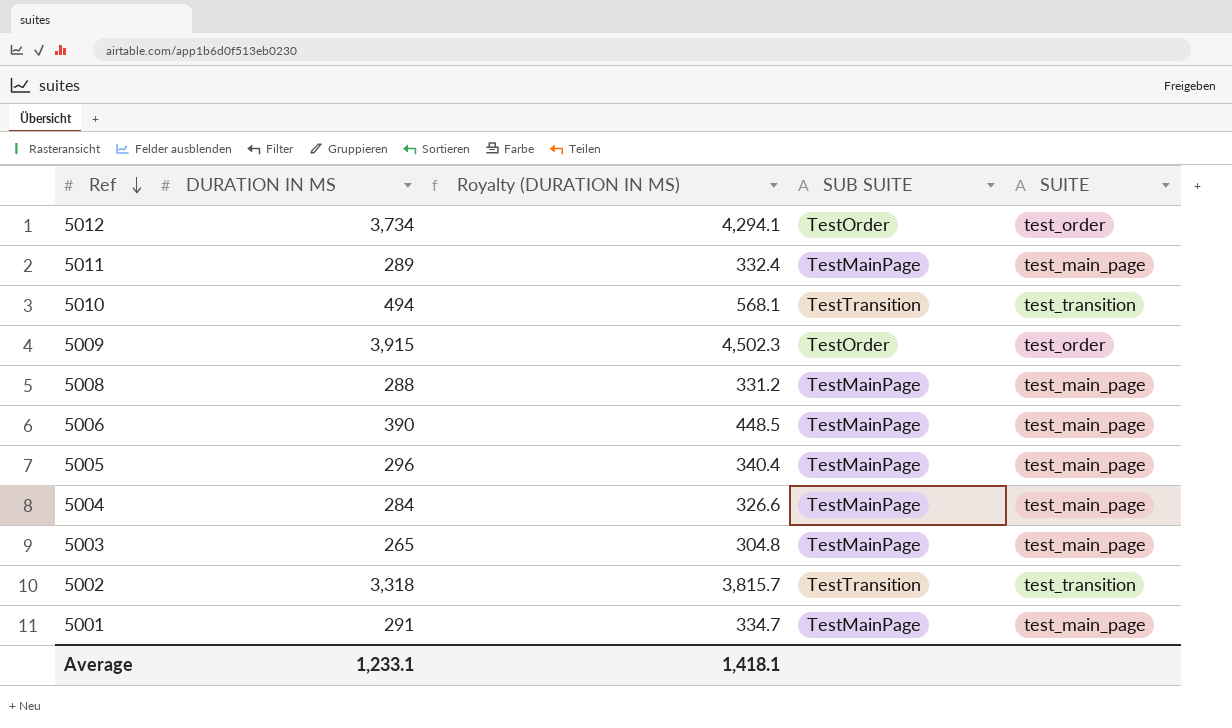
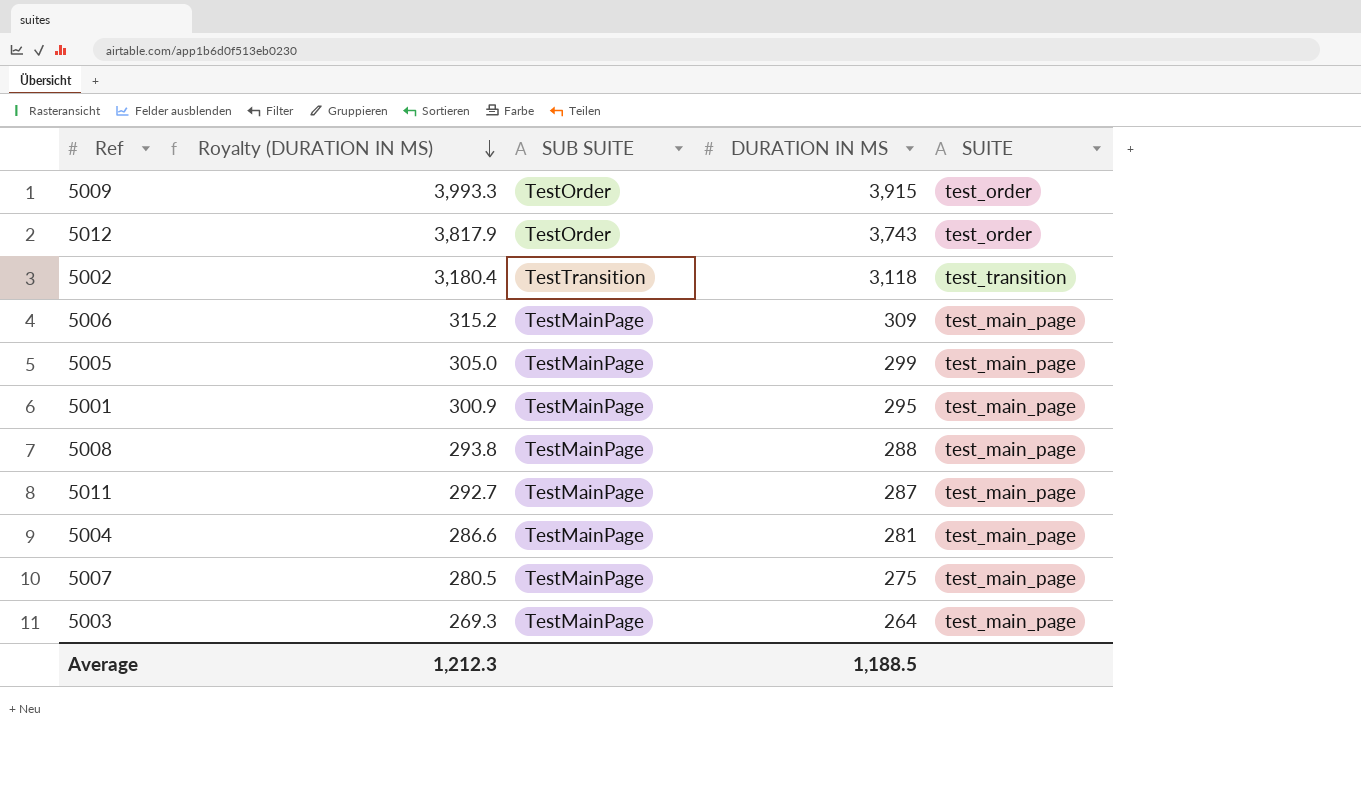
row order: Ref descending -> Royalty (DURATION IN MS) descending
column Royalty (DURATION IN MS) | formula: [DURATION IN MS] * 1.15 -> [DURATION IN MS] * 1.02
column DURATION IN MS | position: 2 -> 4
row 5010: 494 | 568.1 | TestTransition | test_transition -> none
5012 | DURATION IN MS: 3,734 -> 3,743
5002 | DURATION IN MS: 3,318 -> 3,118
5006 | DURATION IN MS: 390 -> 309
5005 | DURATION IN MS: 296 -> 299
5001 | DURATION IN MS: 291 -> 295
5011 | DURATION IN MS: 289 -> 287
5004 | DURATION IN MS: 284 -> 281
row 5007: none -> 280.5 | TestMainPage | 275 | test_main_page
5003 | DURATION IN MS: 265 -> 264
Average | Royalty (DURATION IN MS): 1,418.1 -> 1,212.3
Average | DURATION IN MS: 1,233.1 -> 1,188.5

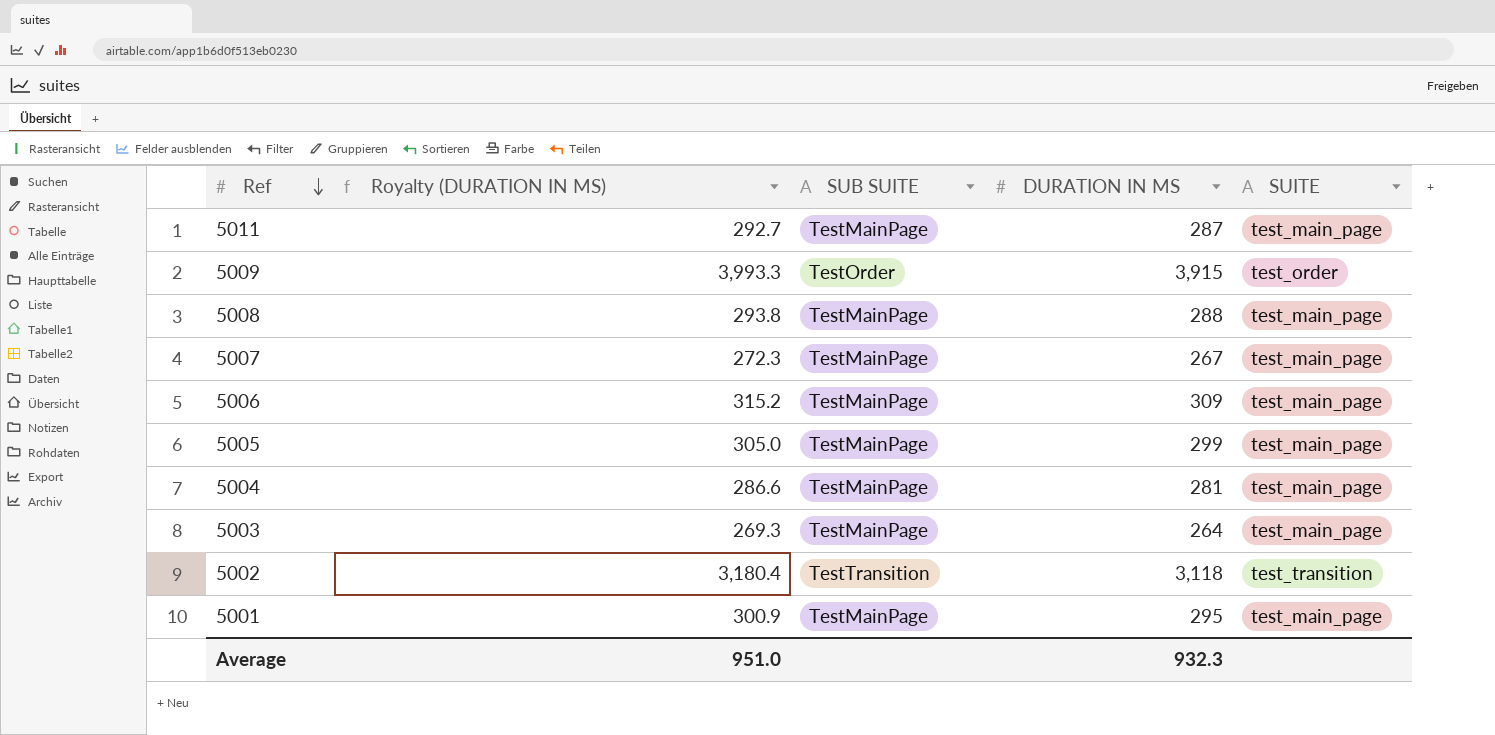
row order: Royalty (DURATION IN MS) descending -> Ref descending
row 5012: 3,817.9 | TestOrder | 3,743 | test_order -> none
5007 | Royalty (DURATION IN MS): 280.5 -> 272.3
5007 | DURATION IN MS: 275 -> 267
Average | Royalty (DURATION IN MS): 1,212.3 -> 951.0
Average | DURATION IN MS: 1,188.5 -> 932.3

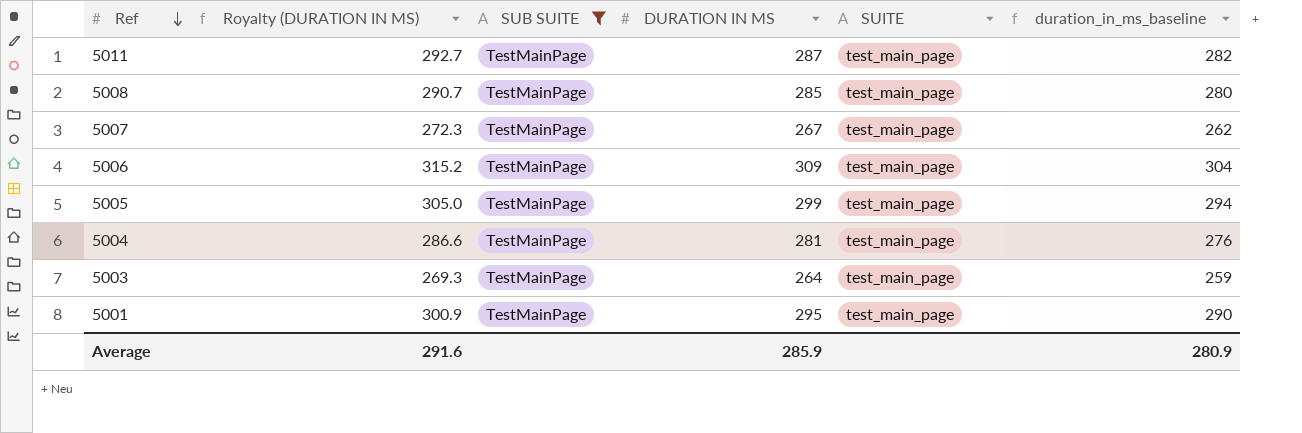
filter: none -> SUB SUITE = TestMainPage
column duration_in_ms_baseline | formula: none -> [DURATION IN MS] - 5
5008 | Royalty (DURATION IN MS): 293.8 -> 290.7
5008 | DURATION IN MS: 288 -> 285
Average | Royalty (DURATION IN MS): 951.0 -> 291.6
Average | DURATION IN MS: 932.3 -> 285.9

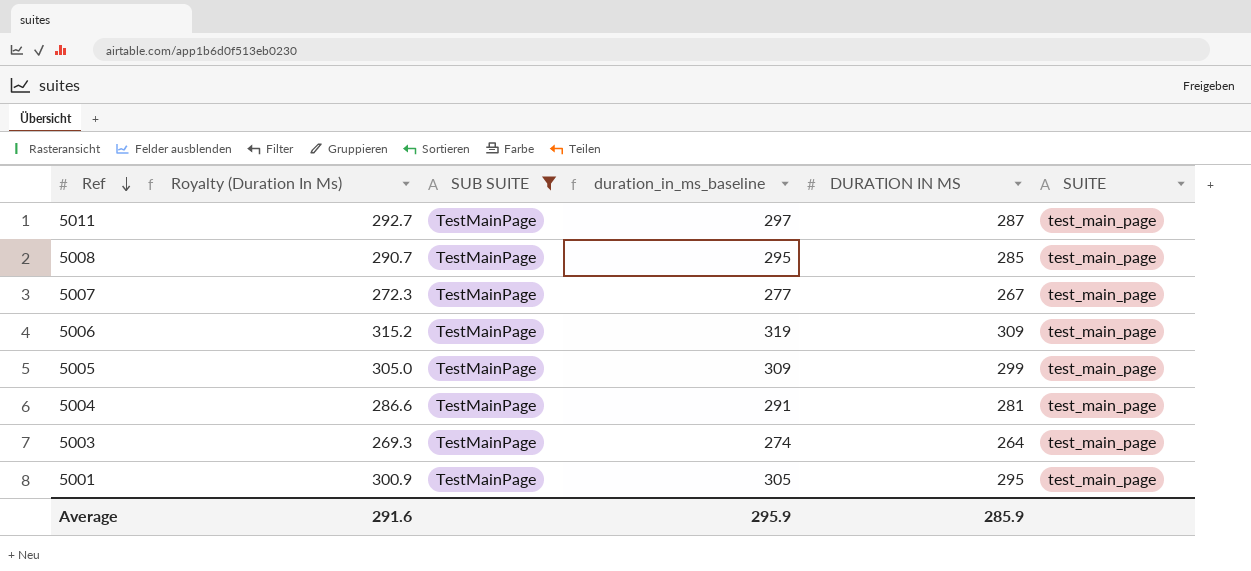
column name: Royalty (DURATION IN MS) -> Royalty (Duration In Ms)
column duration_in_ms_baseline | formula: [DURATION IN MS] - 5 -> [DURATION IN MS] + 10
column duration_in_ms_baseline | position: 6 -> 4
Average | duration_in_ms_baseline: 280.9 -> 295.9

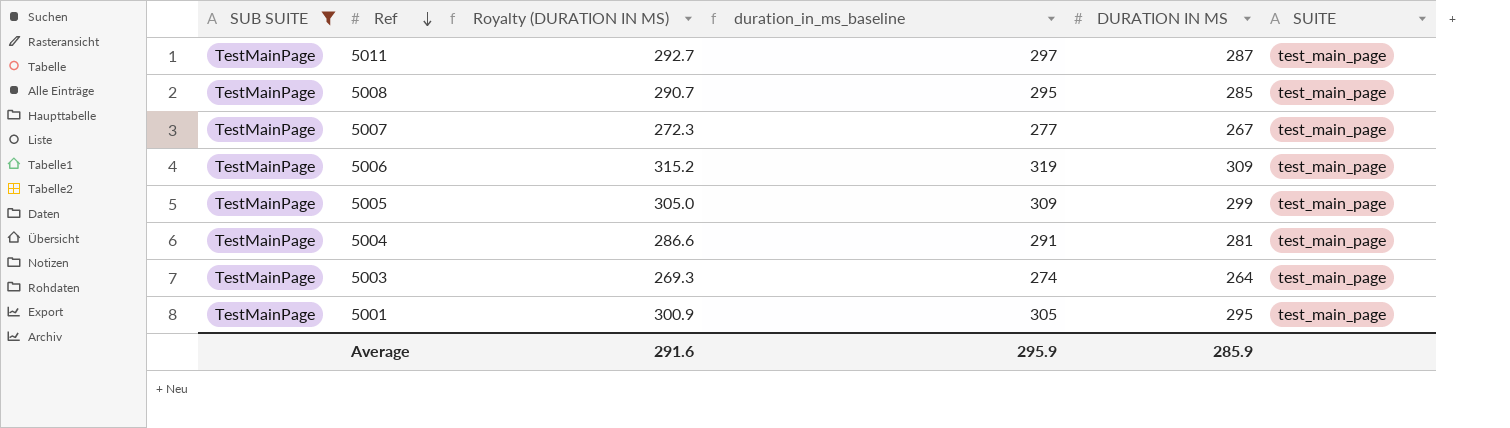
column SUB SUITE | position: 3 -> 1
column name: Royalty (Duration In Ms) -> Royalty (DURATION IN MS)

